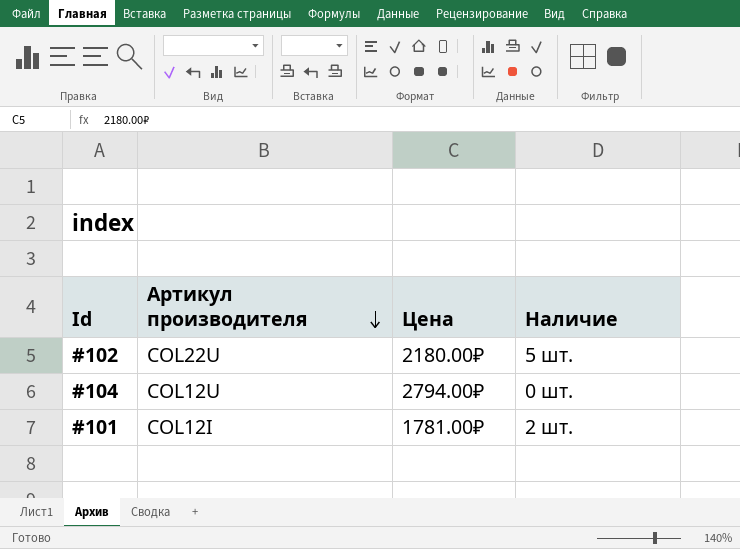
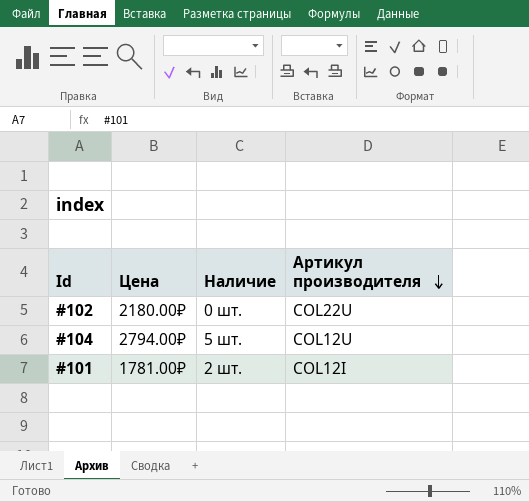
column Артикул производителя | position: 2 -> 4
#102 | Наличие: 5 шт. -> 0 шт.
#104 | Наличие: 0 шт. -> 5 шт.

